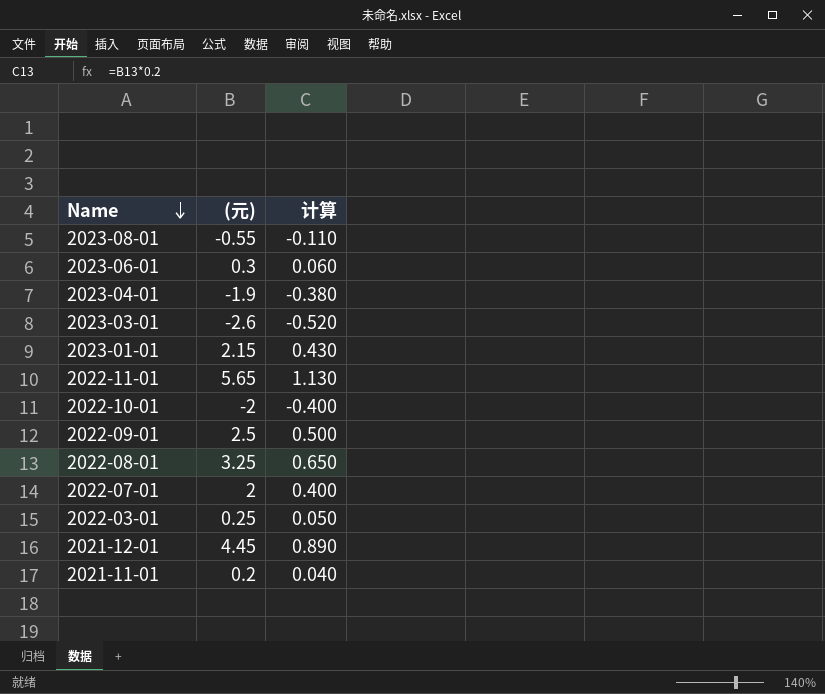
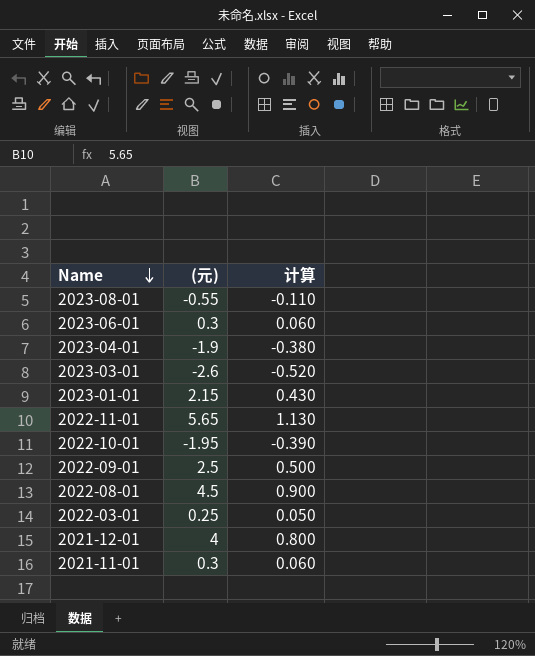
row 2022-07-01: 2 | 0.400 -> none
2022-10-01 | (元): -2 -> -1.95
2022-10-01 | 计算: -0.400 -> -0.390
2022-08-01 | (元): 3.25 -> 4.5
2022-08-01 | 计算: 0.650 -> 0.900
2021-12-01 | (元): 4.45 -> 4
2021-12-01 | 计算: 0.890 -> 0.800
2021-11-01 | (元): 0.2 -> 0.3
2021-11-01 | 计算: 0.040 -> 0.060

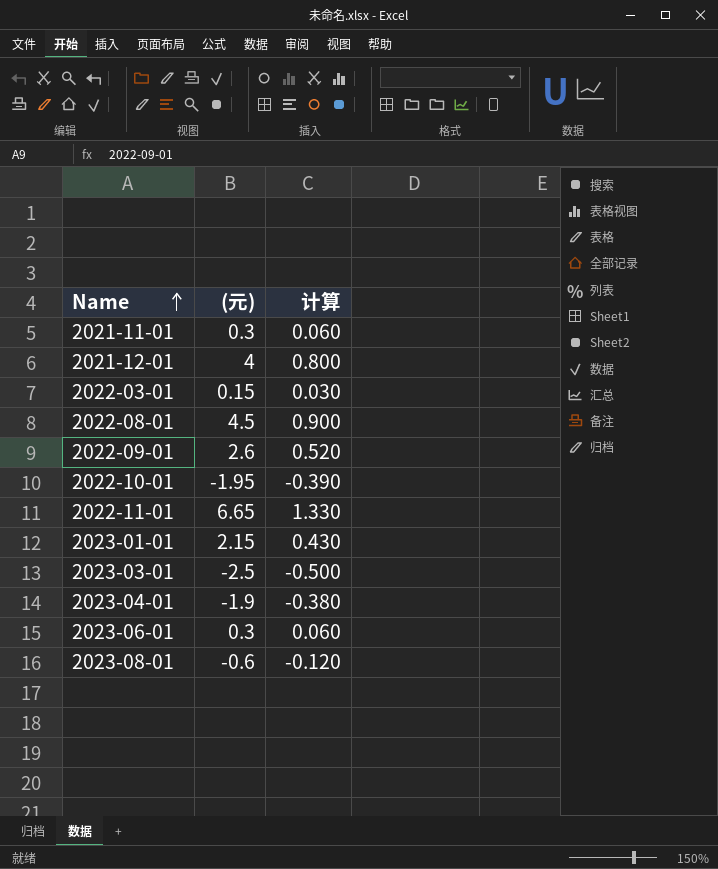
row order: Name descending -> Name ascending
2022-03-01 | (元): 0.25 -> 0.15
2022-03-01 | 计算: 0.050 -> 0.030
2022-09-01 | (元): 2.5 -> 2.6
2022-09-01 | 计算: 0.500 -> 0.520
2022-11-01 | (元): 5.65 -> 6.65
2022-11-01 | 计算: 1.130 -> 1.330
2023-03-01 | (元): -2.6 -> -2.5
2023-03-01 | 计算: -0.520 -> -0.500
2023-08-01 | (元): -0.55 -> -0.6
2023-08-01 | 计算: -0.110 -> -0.120

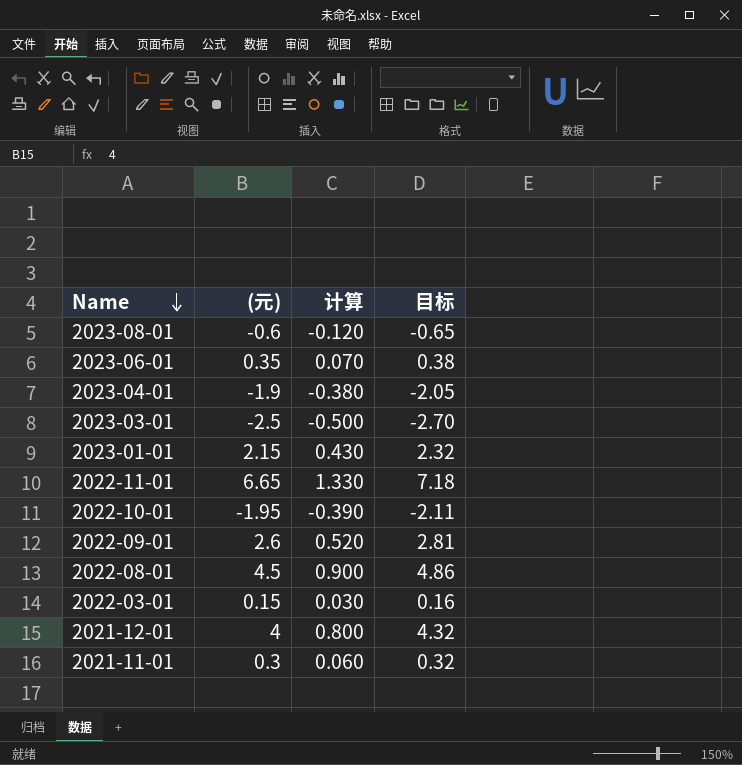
row order: Name ascending -> Name descending
column 目标 | formula: none -> [(元)] * 1.08
2023-06-01 | (元): 0.3 -> 0.35
2023-06-01 | 计算: 0.060 -> 0.070

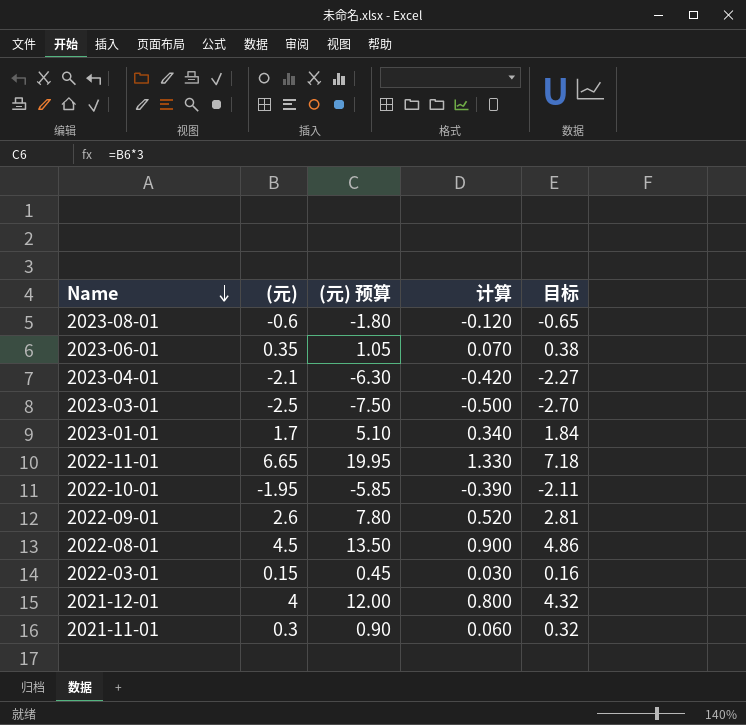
column (元) 预算 | formula: none -> [(元)] * 3
2023-04-01 | (元): -1.9 -> -2.1
2023-04-01 | 计算: -0.380 -> -0.420
2023-04-01 | 目标: -2.05 -> -2.27
2023-01-01 | (元): 2.15 -> 1.7
2023-01-01 | 计算: 0.430 -> 0.340
2023-01-01 | 目标: 2.32 -> 1.84

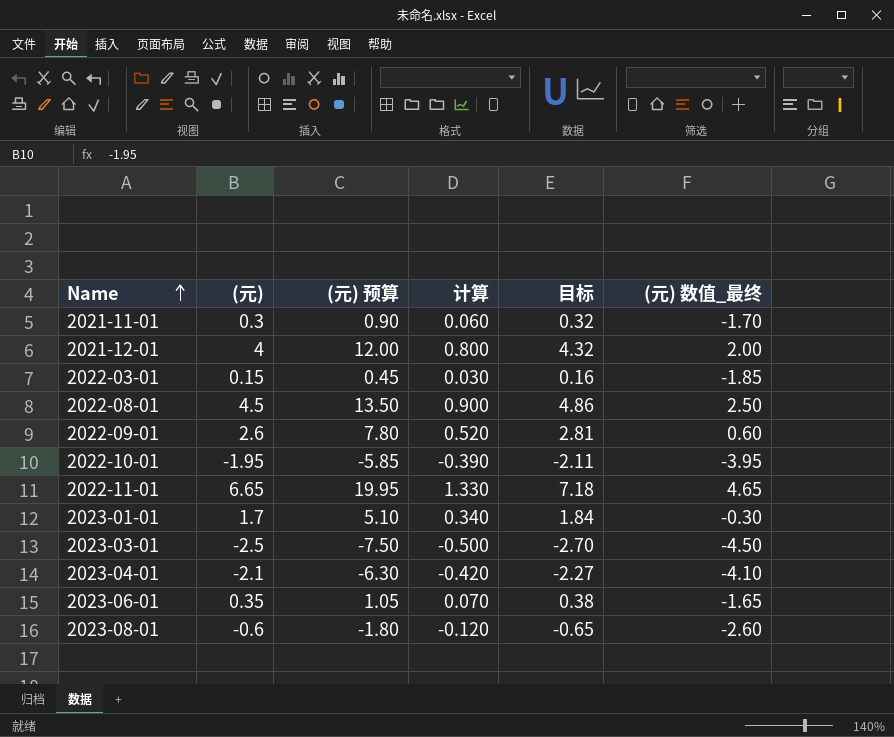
row order: Name descending -> Name ascending
column (元) 数值_最终 | formula: none -> [(元)] - 2

